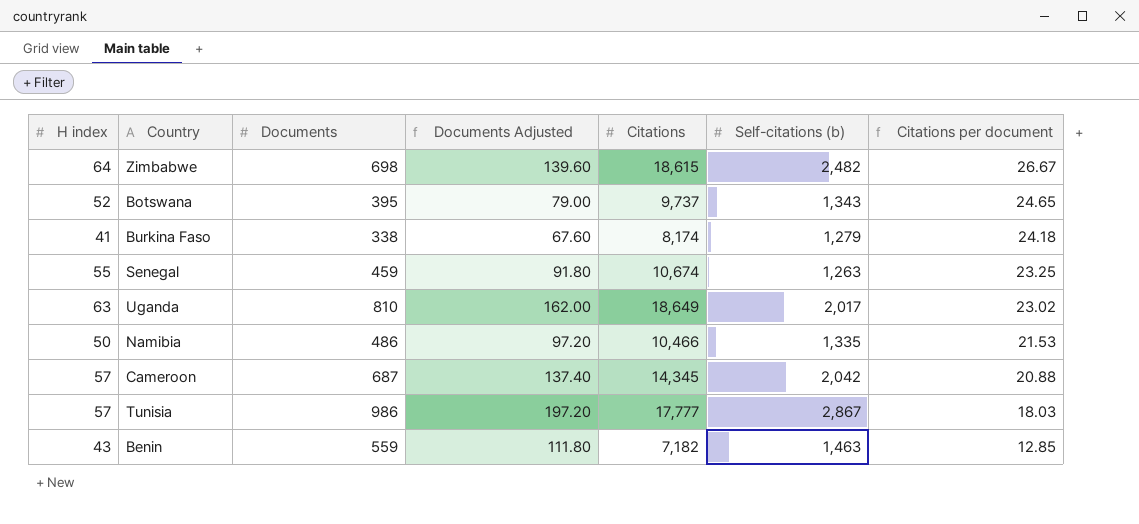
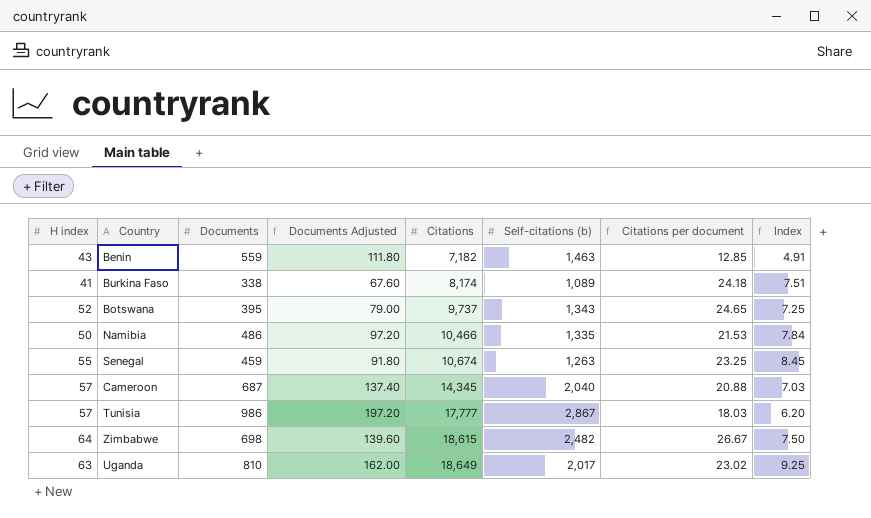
row order: Citations per document descending -> Citations ascending
column Index | formula: none -> [Citations] / [Self-citations (b)]
Burkina Faso | Self-citations (b): 1,279 -> 1,089
Cameroon | Self-citations (b): 2,042 -> 2,040

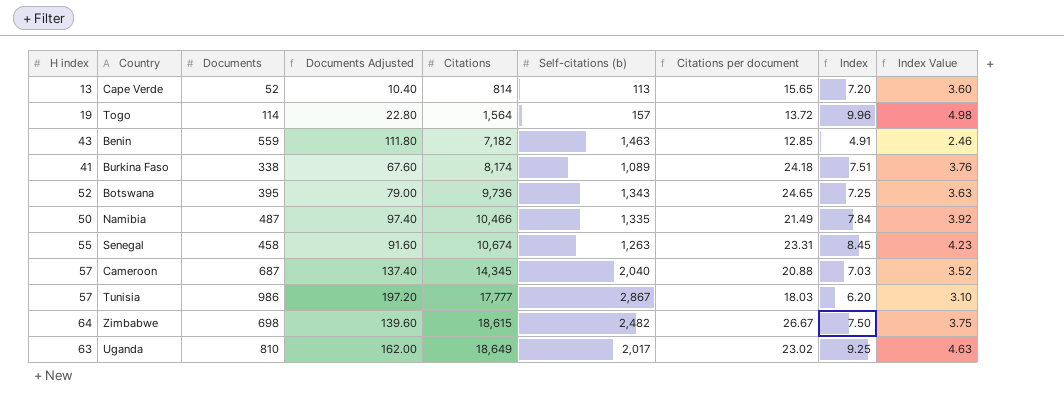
column Index Value | formula: none -> [Index] * 0.5
row Cape Verde: none -> 13 | 52 | 10.40 | 814 | 113 | 15.65 | 7.20 | 3.60
row Togo: none -> 19 | 114 | 22.80 | 1,564 | 157 | 13.72 | 9.96 | 4.98
Botswana | Citations: 9,737 -> 9,736
Namibia | Documents: 486 -> 487
Namibia | Documents Adjusted: 97.20 -> 97.40
Namibia | Citations per document: 21.53 -> 21.49
Senegal | Documents: 459 -> 458
Senegal | Documents Adjusted: 91.80 -> 91.60
Senegal | Citations per document: 23.25 -> 23.31

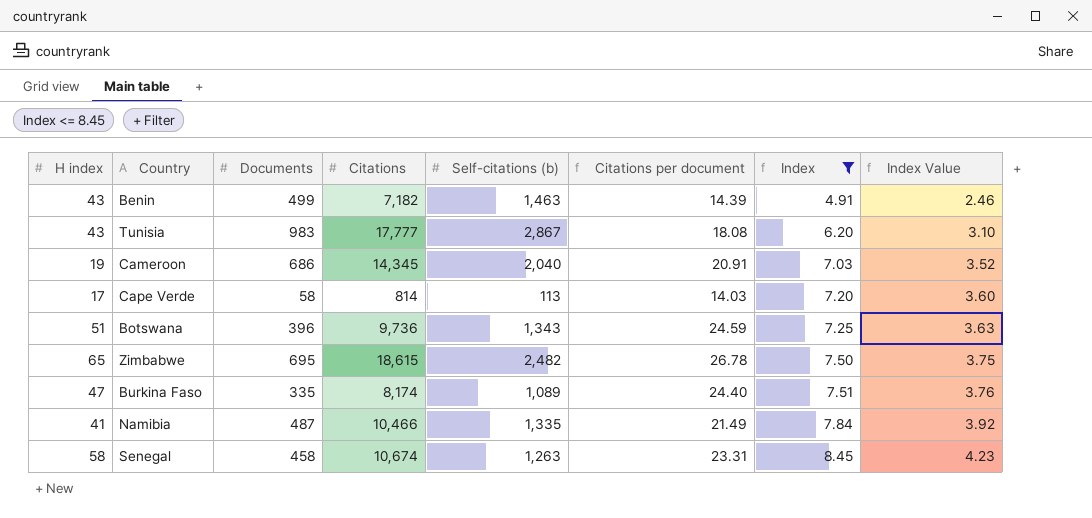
filter: none -> Index <= 8.45
row order: Citations ascending -> Index ascending
column Documents Adjusted | formula: [Documents] * 0.2 -> none
Benin | Documents: 559 -> 499
Benin | Citations per document: 12.85 -> 14.39
Tunisia | H index: 57 -> 43
Tunisia | Documents: 986 -> 983
Tunisia | Citations per document: 18.03 -> 18.08
Cameroon | H index: 57 -> 19
Cameroon | Documents: 687 -> 686
Cameroon | Citations per document: 20.88 -> 20.91
Cape Verde | H index: 13 -> 17
Cape Verde | Documents: 52 -> 58
Cape Verde | Citations per document: 15.65 -> 14.03
Botswana | H index: 52 -> 51
Botswana | Documents: 395 -> 396
Botswana | Citations per document: 24.65 -> 24.59
Zimbabwe | H index: 64 -> 65
Zimbabwe | Documents: 698 -> 695
Zimbabwe | Citations per document: 26.67 -> 26.78
Burkina Faso | H index: 41 -> 47
Burkina Faso | Documents: 338 -> 335
Burkina Faso | Citations per document: 24.18 -> 24.40
Namibia | H index: 50 -> 41
Senegal | H index: 55 -> 58

